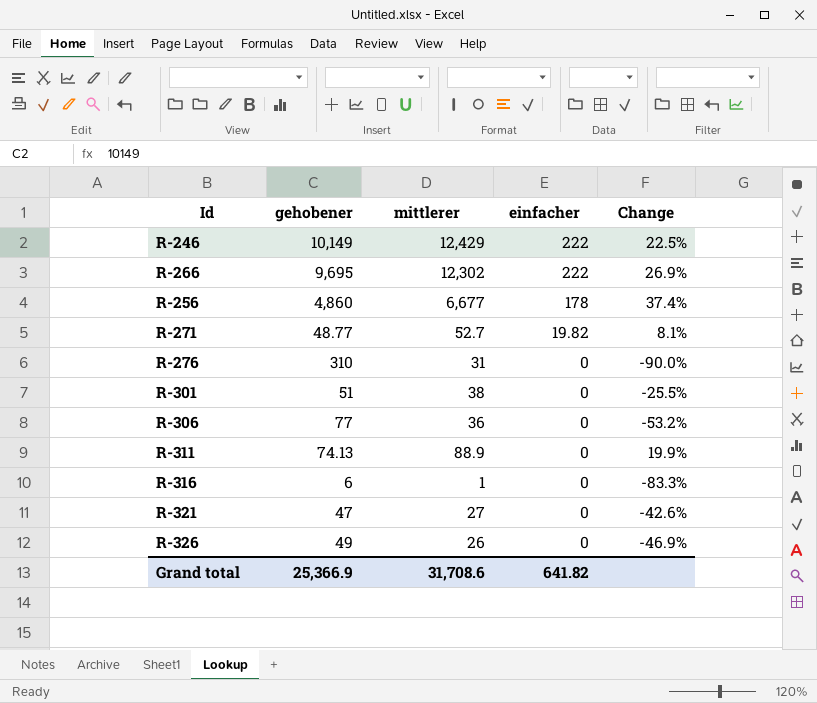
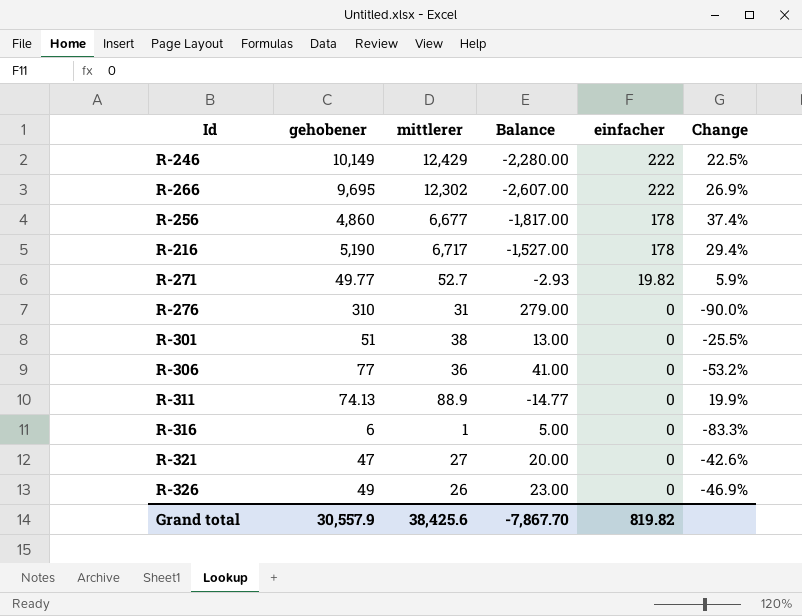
column Balance | formula: none -> [gehobener] - [mittlerer]
row R-216: none -> 5,190 | 6,717 | -1,527.00 | 178 | 29.4%
R-271 | gehobener: 48.77 -> 49.77
R-271 | Change: 8.1% -> 5.9%
Grand total | gehobener: 25,366.9 -> 30,557.9
Grand total | mittlerer: 31,708.6 -> 38,425.6
Grand total | einfacher: 641.82 -> 819.82

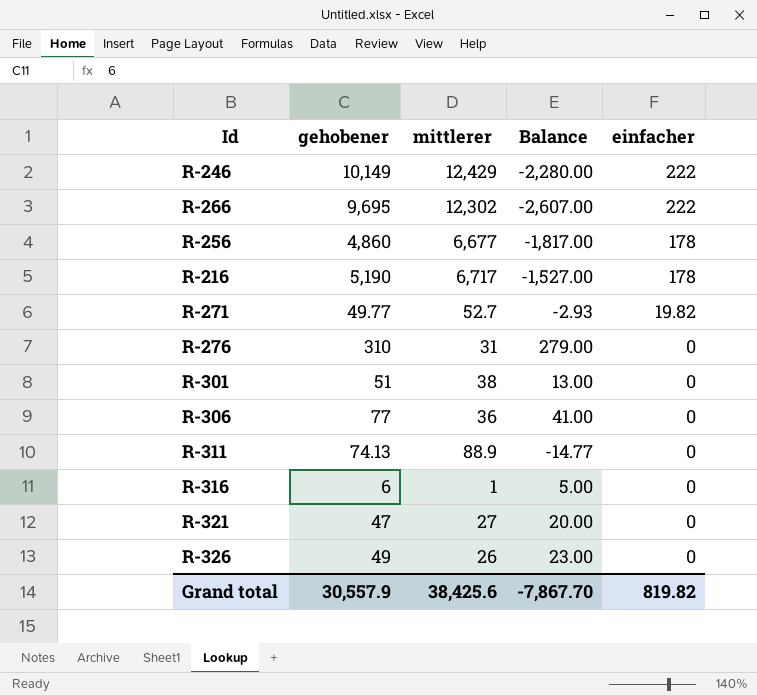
column Change | formula: ([mittlerer] - [gehobener]) / [gehobener] -> none

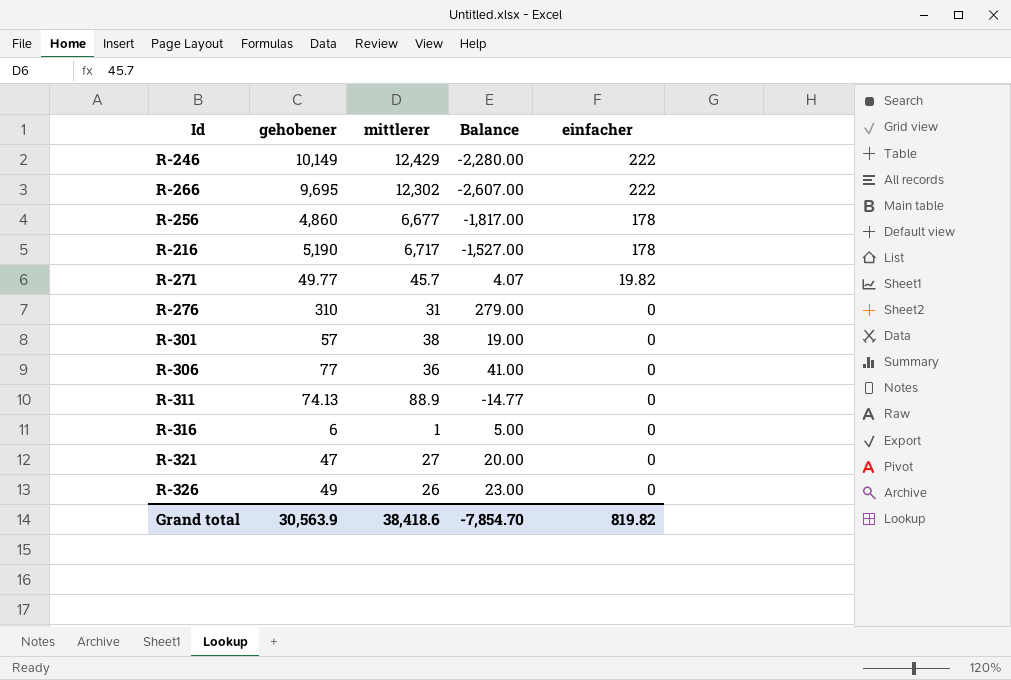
R-271 | mittlerer: 52.7 -> 45.7
R-271 | Balance: -2.93 -> 4.07
R-301 | gehobener: 51 -> 57
R-301 | Balance: 13.00 -> 19.00
Grand total | gehobener: 30,557.9 -> 30,563.9
Grand total | mittlerer: 38,425.6 -> 38,418.6
Grand total | Balance: -7,867.70 -> -7,854.70

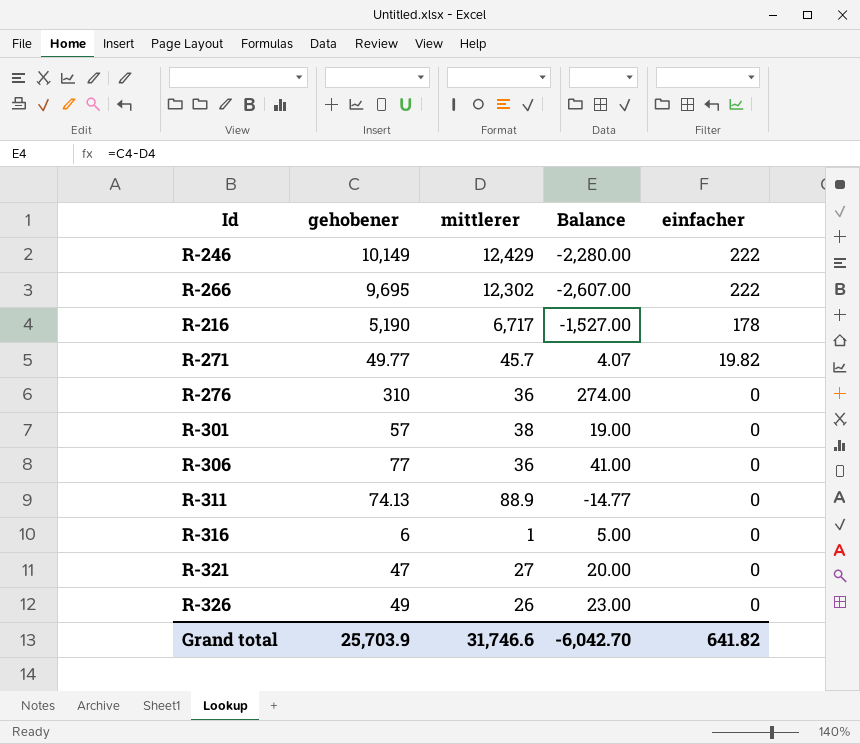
row R-256: 4,860 | 6,677 | -1,817.00 | 178 -> none
R-276 | mittlerer: 31 -> 36
R-276 | Balance: 279.00 -> 274.00
Grand total | gehobener: 30,563.9 -> 25,703.9
Grand total | mittlerer: 38,418.6 -> 31,746.6
Grand total | Balance: -7,854.70 -> -6,042.70
Grand total | einfacher: 819.82 -> 641.82

